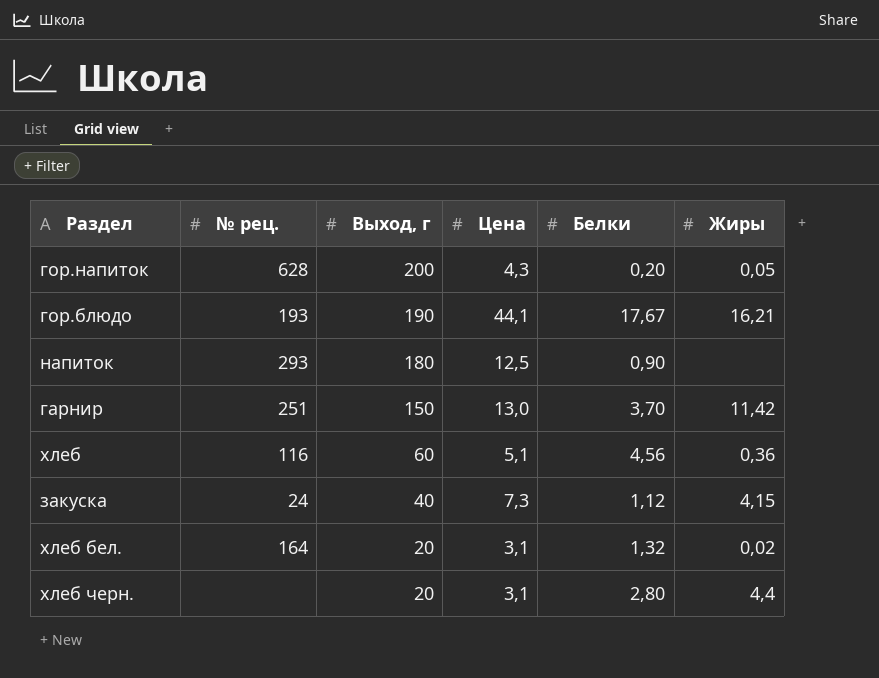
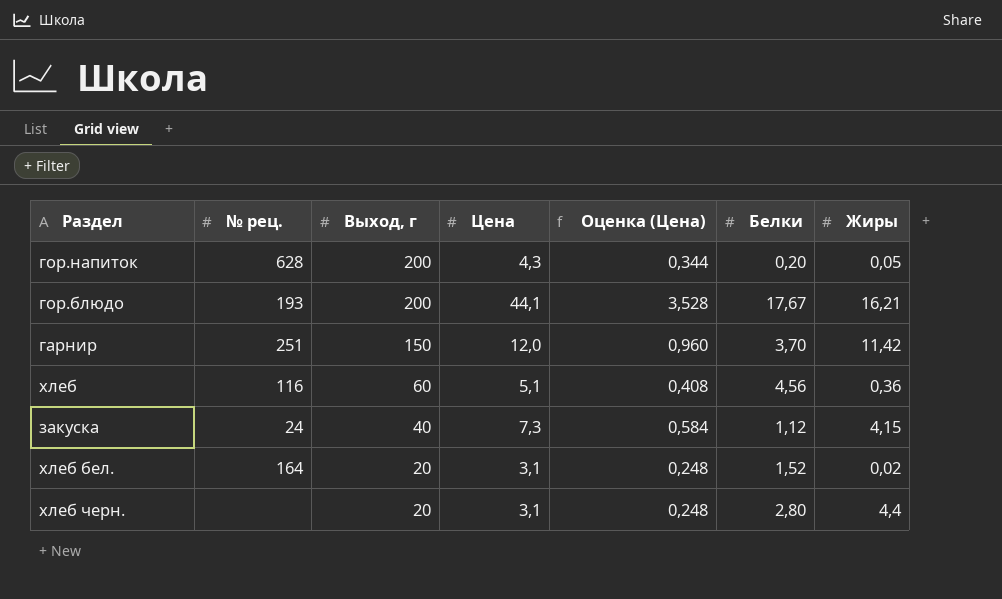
column Оценка (Цена) | formula: none -> [Цена] * 0,08
row напиток: 293 | 180 | 12,5 | 0,90 | none -> none
гор.блюдо | Выход, г: 190 -> 200
гарнир | Цена: 13,0 -> 12,0
хлеб бел. | Белки: 1,32 -> 1,52

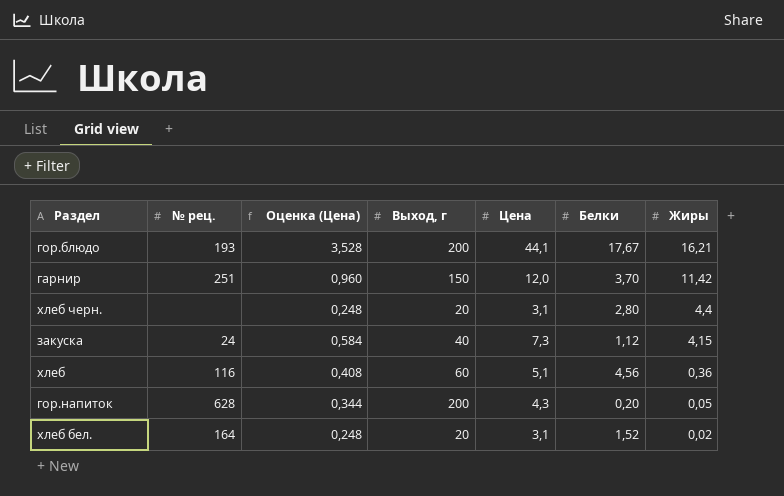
row order: Выход, г descending -> Жиры descending
column Оценка (Цена) | position: 5 -> 3

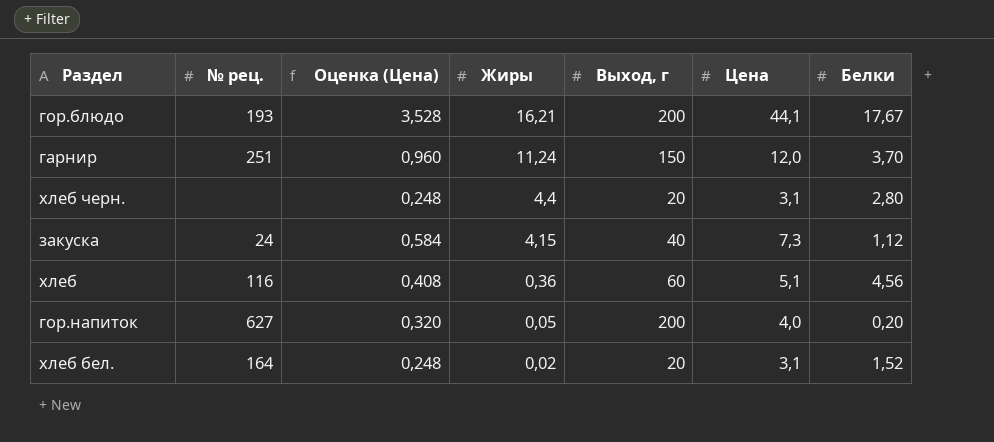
column Жиры | position: 7 -> 4
гарнир | Жиры: 11,42 -> 11,24
гор.напиток | № рец.: 628 -> 627
гор.напиток | Оценка (Цена): 0,344 -> 0,320
гор.напиток | Цена: 4,3 -> 4,0

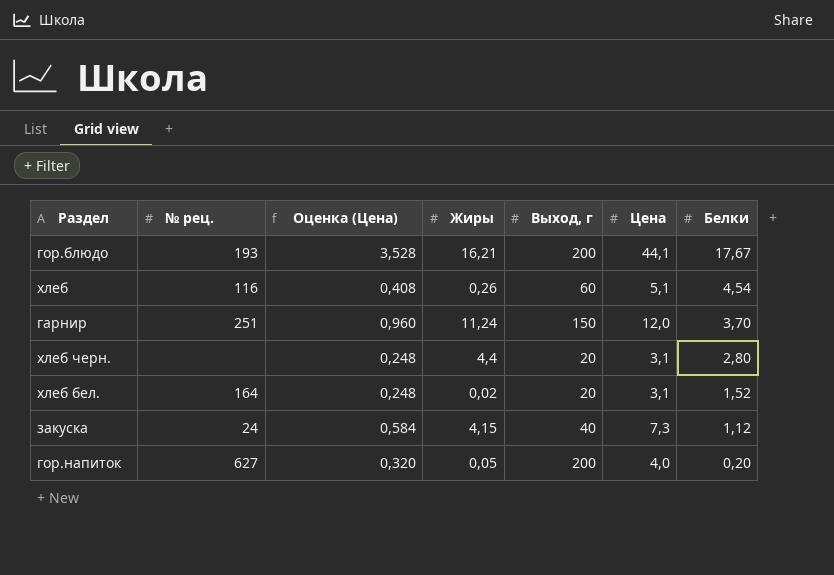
row order: Жиры descending -> Белки descending
хлеб | Жиры: 0,36 -> 0,26
хлеб | Белки: 4,56 -> 4,54

